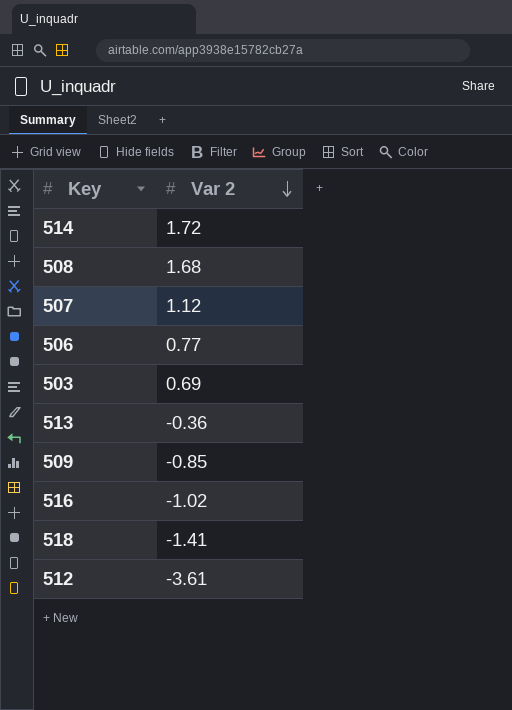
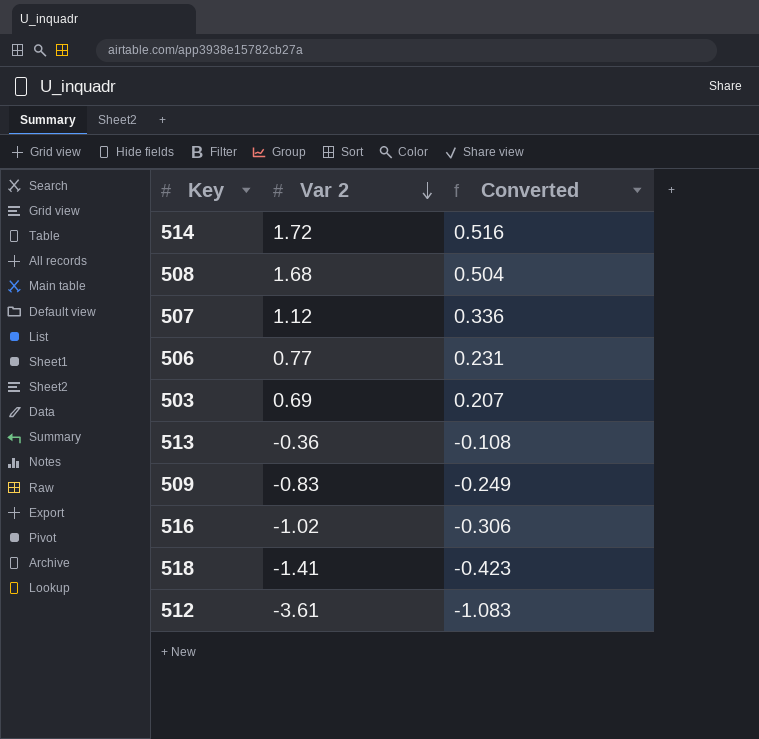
column Converted | formula: none -> [Var 2] * 0.3
509 | Var 2: -0.85 -> -0.83

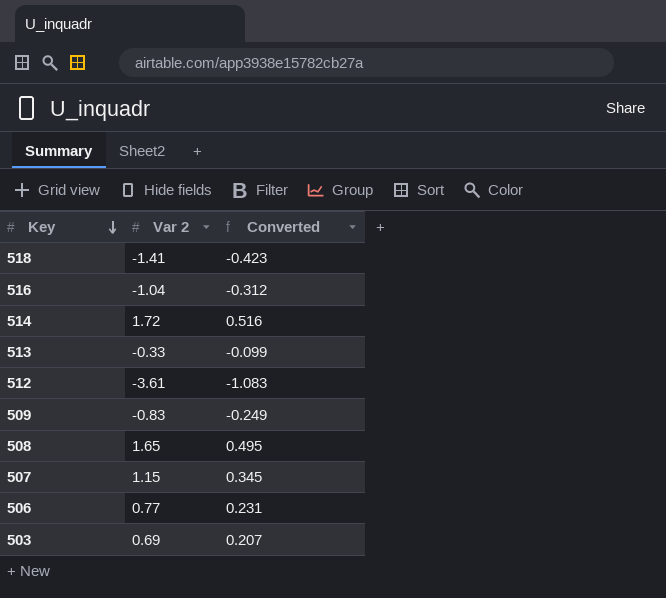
row order: Var 2 descending -> Key descending
516 | Var 2: -1.02 -> -1.04
516 | Converted: -0.306 -> -0.312
513 | Var 2: -0.36 -> -0.33
513 | Converted: -0.108 -> -0.099
508 | Var 2: 1.68 -> 1.65
508 | Converted: 0.504 -> 0.495
507 | Var 2: 1.12 -> 1.15
507 | Converted: 0.336 -> 0.345

